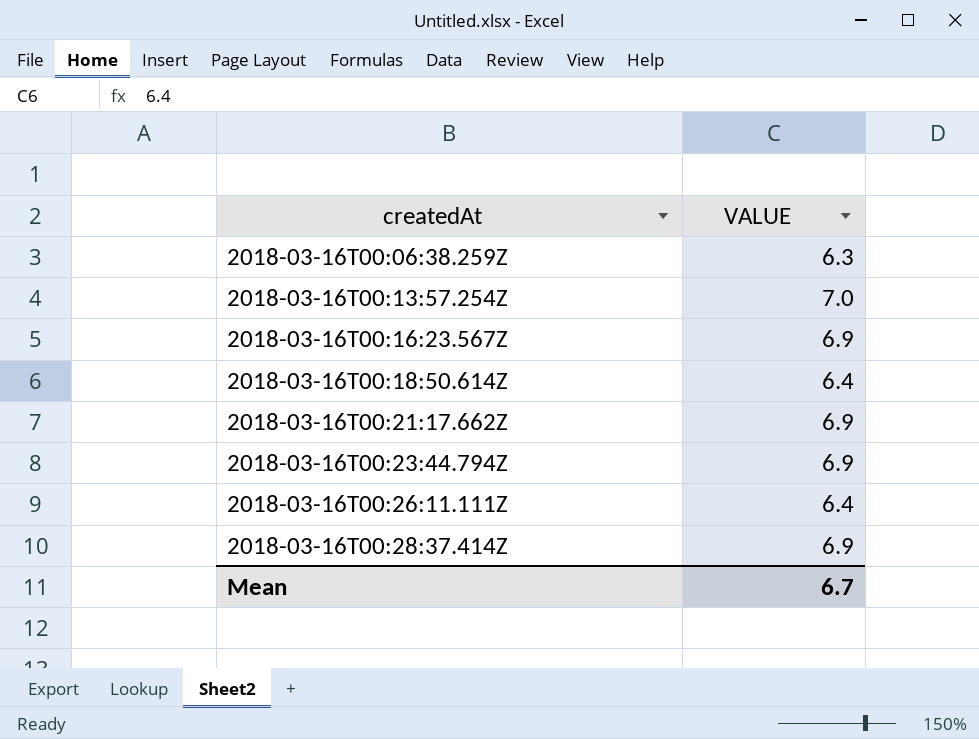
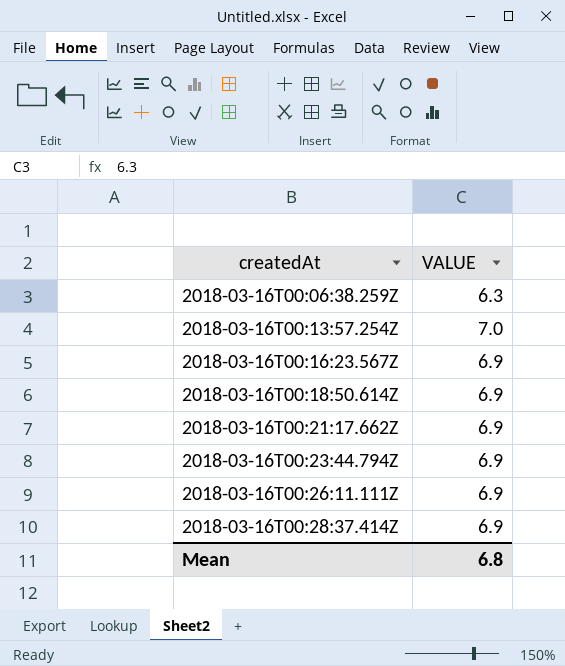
2018-03-16T00:18:50.614Z | VALUE: 6.4 -> 6.9
2018-03-16T00:26:11.111Z | VALUE: 6.4 -> 6.9
Mean | VALUE: 6.7 -> 6.8

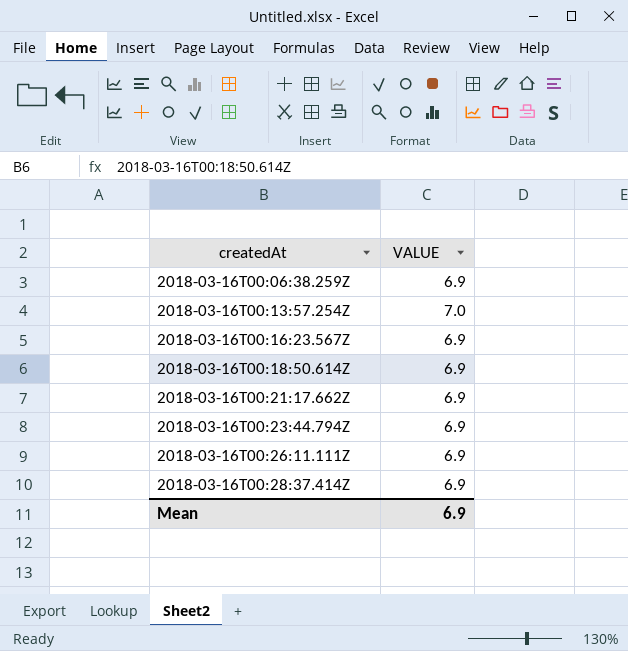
2018-03-16T00:06:38.259Z | VALUE: 6.3 -> 6.9
Mean | VALUE: 6.8 -> 6.9

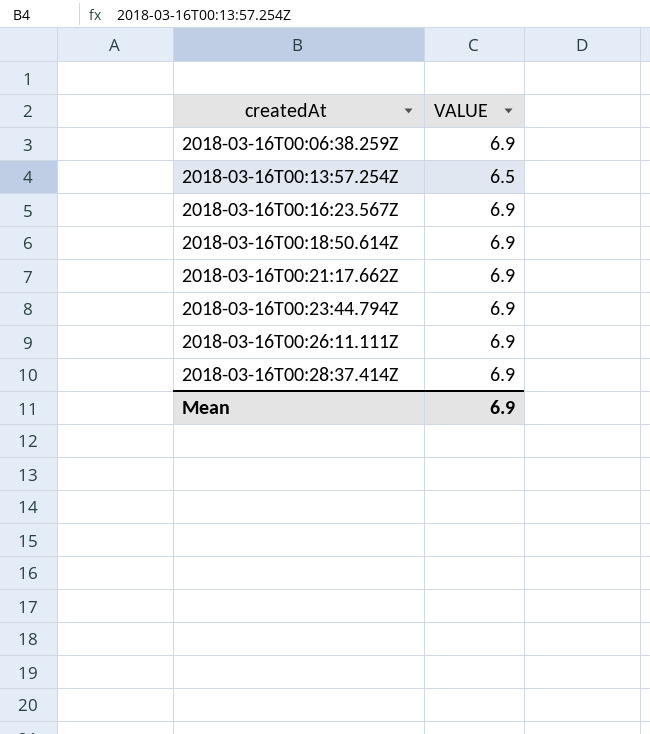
2018-03-16T00:13:57.254Z | VALUE: 7.0 -> 6.5

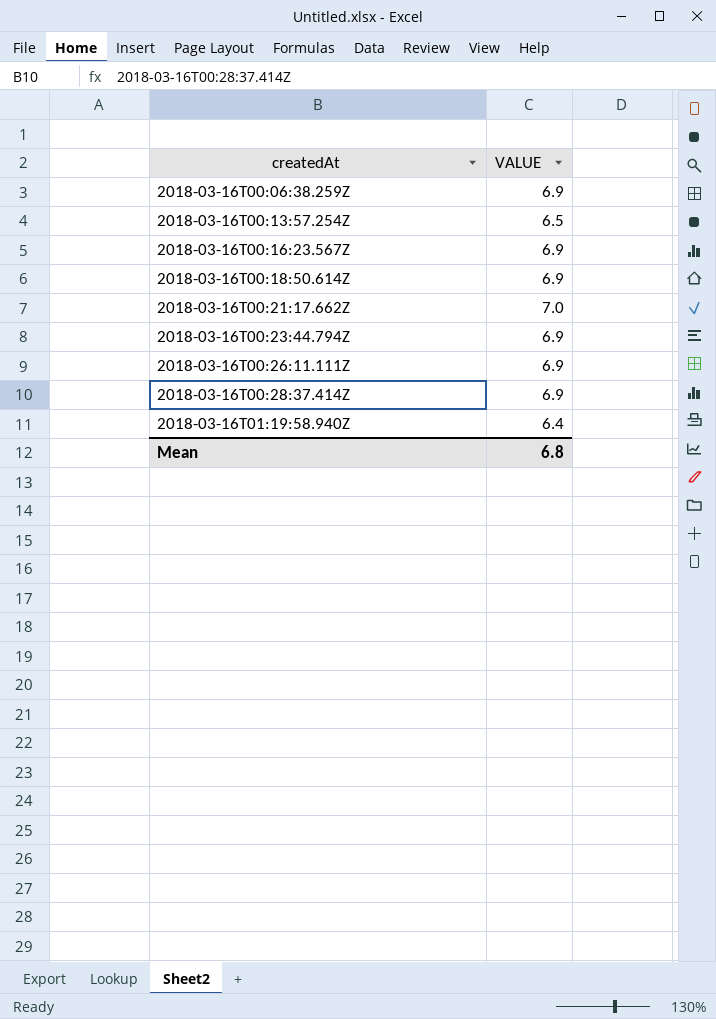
2018-03-16T00:21:17.662Z | VALUE: 6.9 -> 7.0
row 2018-03-16T01:19:58.940Z: none -> 6.4
Mean | VALUE: 6.9 -> 6.8

